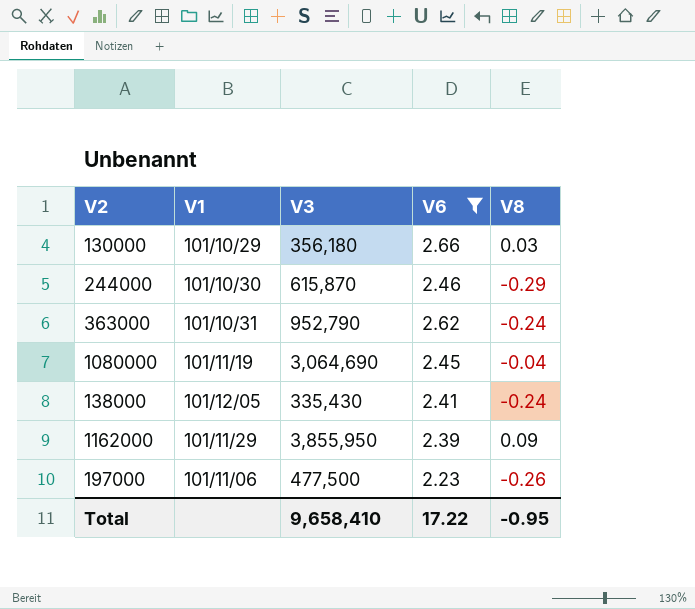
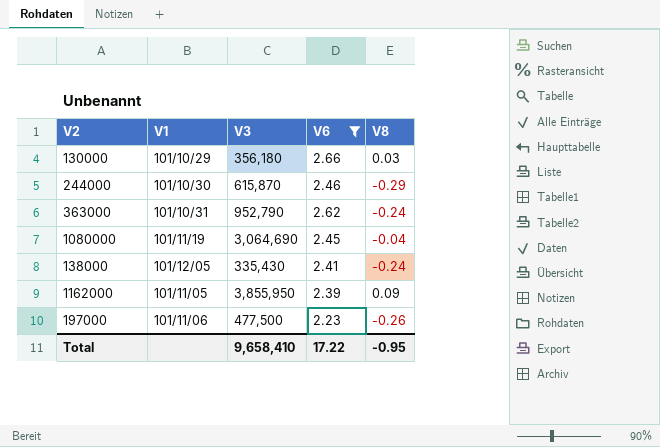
1162000 | V1: 101/11/29 -> 101/11/05

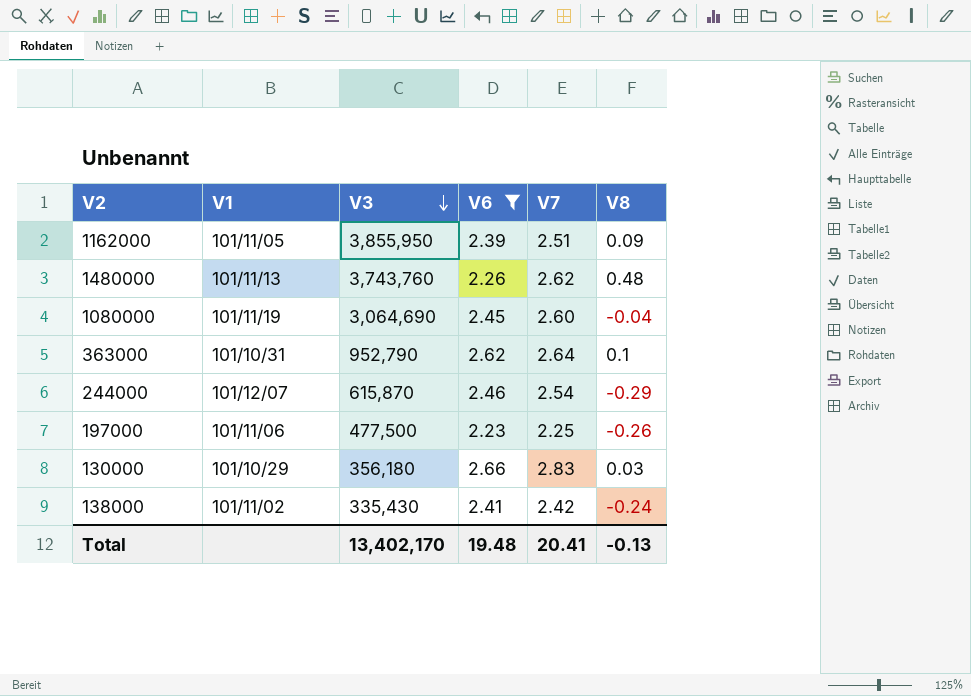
row order: none -> V3 descending
column V7 | position: none -> 5
row 1480000: none -> 101/11/13 | 3,743,760 | 2.26 | 2.62 | 0.48
363000 | V8: -0.24 -> 0.1
244000 | V1: 101/10/30 -> 101/12/07
138000 | V1: 101/12/05 -> 101/11/02
Total | V3: 9,658,410 -> 13,402,170
Total | V6: 17.22 -> 19.48
Total | V8: -0.95 -> -0.13

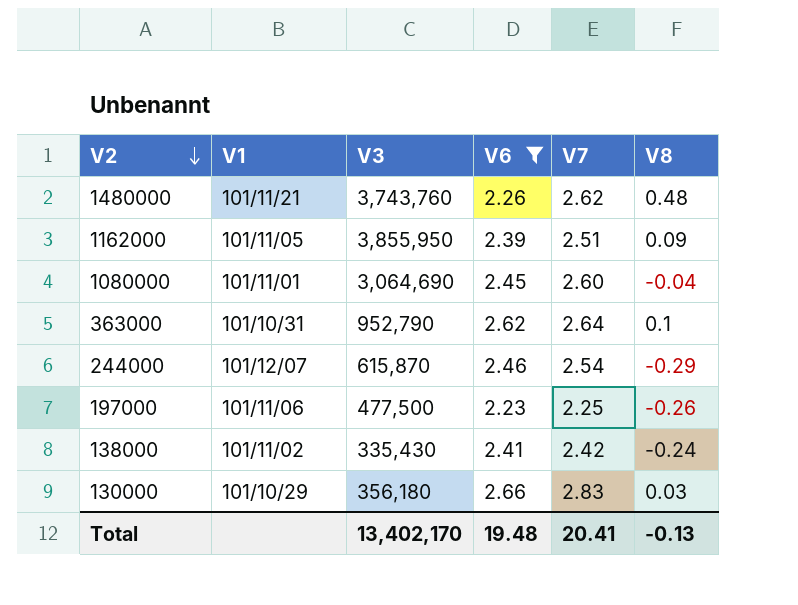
row order: V3 descending -> V2 descending
1480000 | V1: 101/11/13 -> 101/11/21
1080000 | V1: 101/11/19 -> 101/11/01

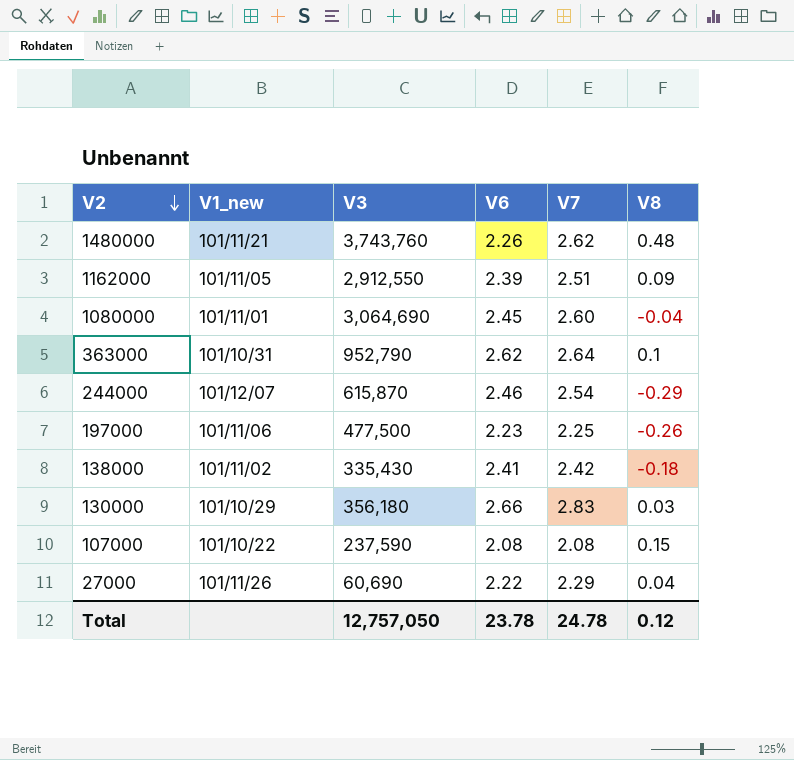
filter: V6 >= 2.23 -> none
column name: V1 -> V1_new
1162000 | V3: 3,855,950 -> 2,912,550
138000 | V8: -0.24 -> -0.18
Total | V3: 13,402,170 -> 12,757,050
Total | V6: 19.48 -> 23.78
Total | V7: 20.41 -> 24.78
Total | V8: -0.13 -> 0.12

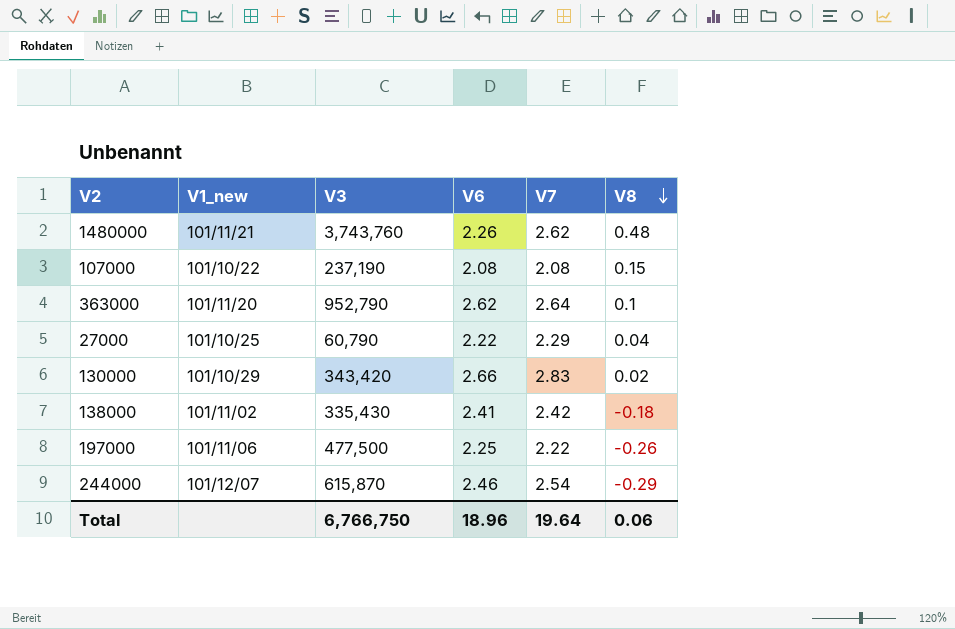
row order: V2 descending -> V8 descending
row 1162000: 101/11/05 | 2,912,550 | 2.39 | 2.51 | 0.09 -> none
row 1080000: 101/11/01 | 3,064,690 | 2.45 | 2.60 | -0.04 -> none
107000 | V3: 237,590 -> 237,190
363000 | V1_new: 101/10/31 -> 101/11/20
27000 | V1_new: 101/11/26 -> 101/10/25
27000 | V3: 60,690 -> 60,790
130000 | V3: 356,180 -> 343,420
130000 | V8: 0.03 -> 0.02
197000 | V6: 2.23 -> 2.25
197000 | V7: 2.25 -> 2.22
Total | V3: 12,757,050 -> 6,766,750
Total | V6: 23.78 -> 18.96
Total | V7: 24.78 -> 19.64
Total | V8: 0.12 -> 0.06

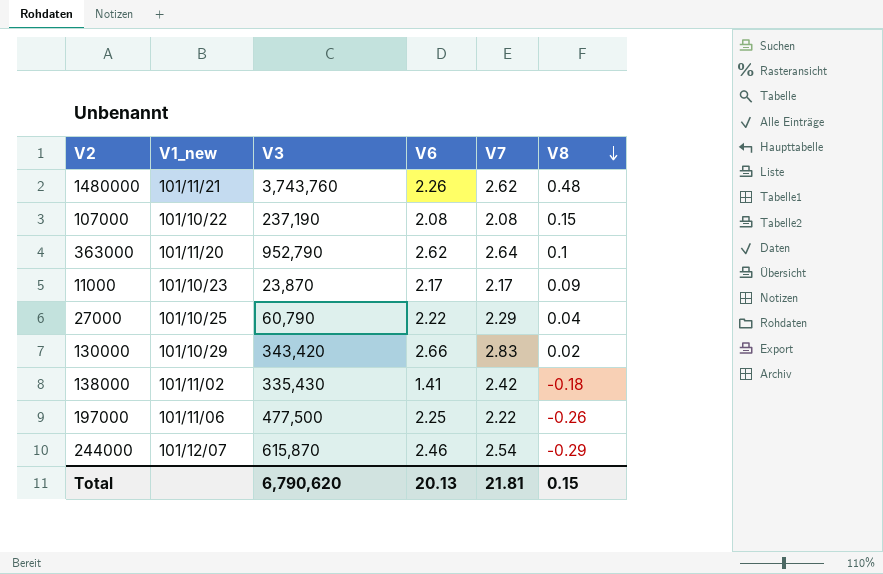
row 11000: none -> 101/10/23 | 23,870 | 2.17 | 2.17 | 0.09
138000 | V6: 2.41 -> 1.41
Total | V3: 6,766,750 -> 6,790,620
Total | V6: 18.96 -> 20.13
Total | V7: 19.64 -> 21.81
Total | V8: 0.06 -> 0.15

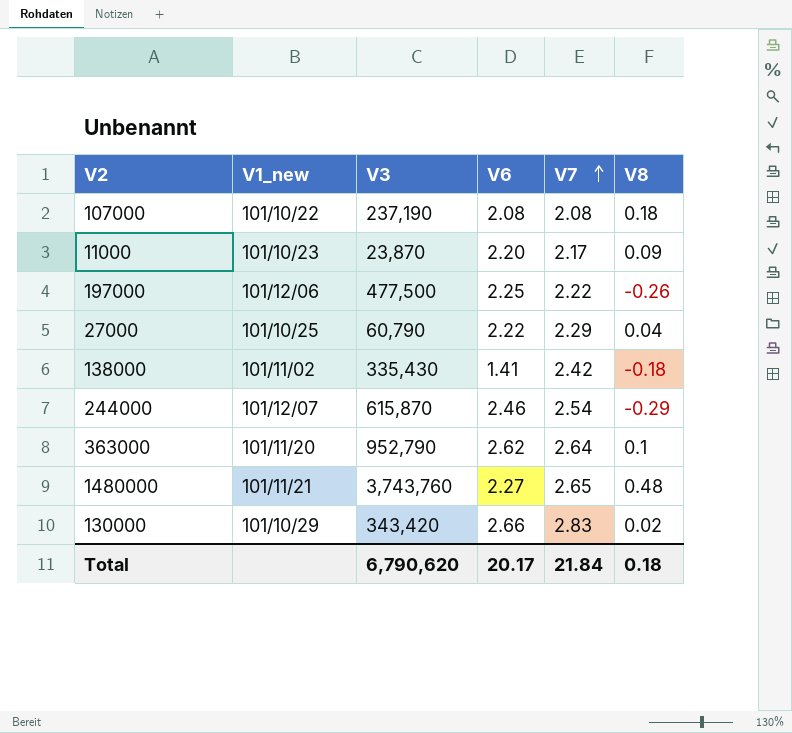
row order: V8 descending -> V7 ascending
107000 | V8: 0.15 -> 0.18
11000 | V6: 2.17 -> 2.20
197000 | V1_new: 101/11/06 -> 101/12/06
1480000 | V6: 2.26 -> 2.27
1480000 | V7: 2.62 -> 2.65
Total | V6: 20.13 -> 20.17
Total | V7: 21.81 -> 21.84
Total | V8: 0.15 -> 0.18

